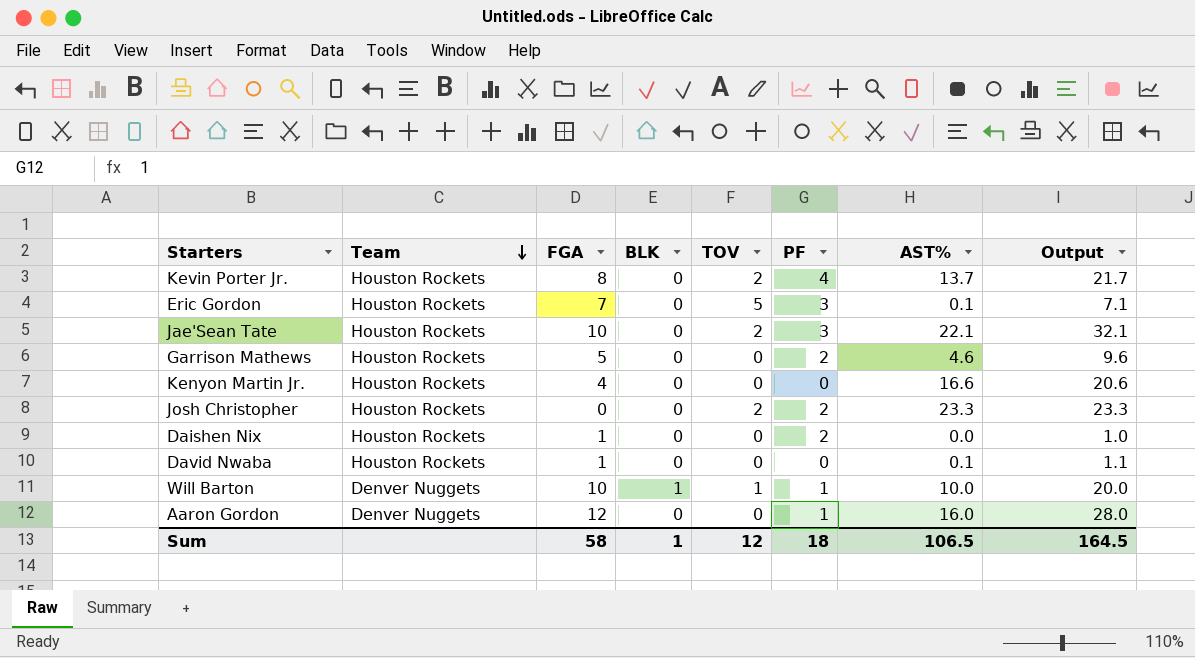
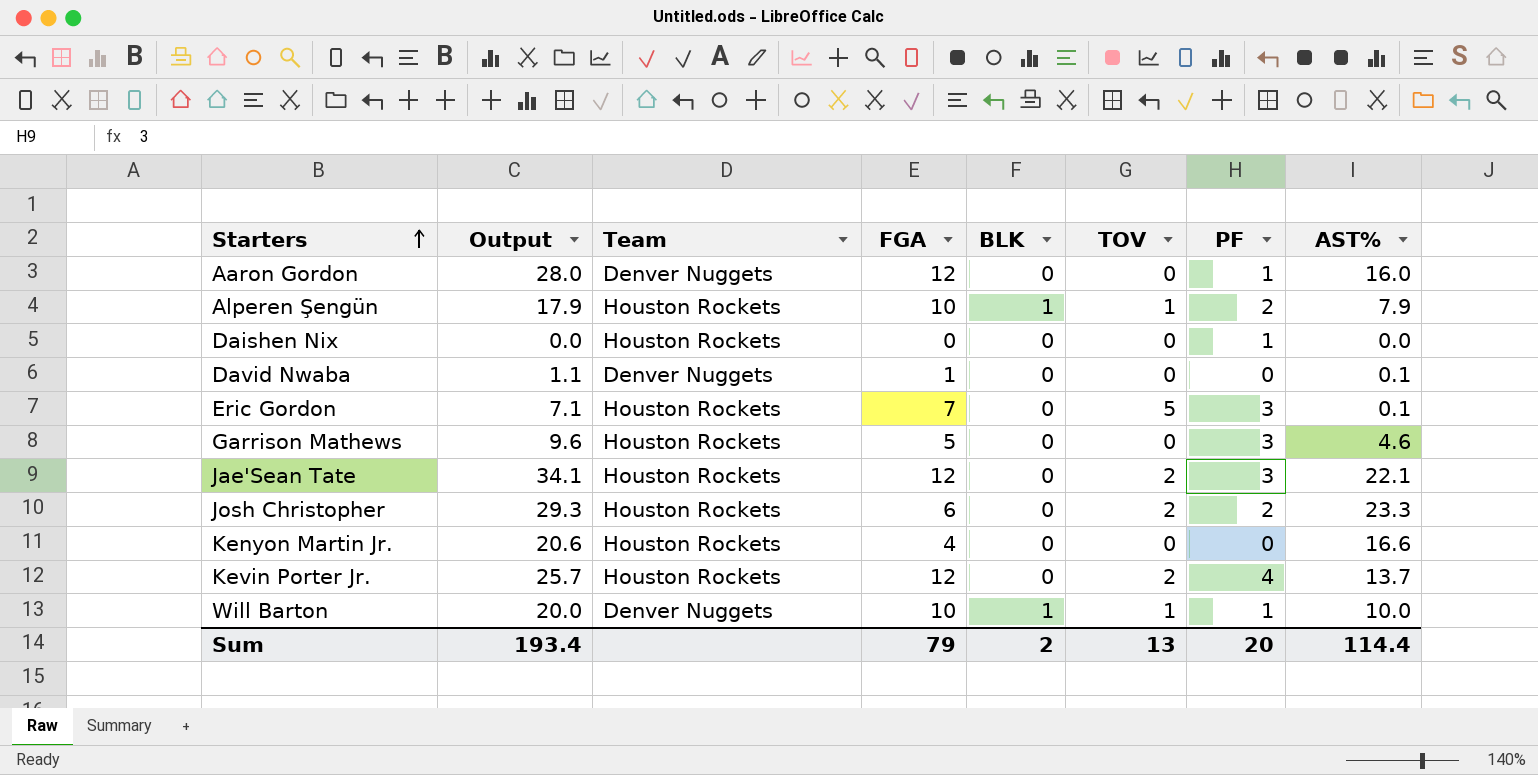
row order: Team descending -> Starters ascending
column Output | position: 8 -> 2
row Alperen Şengün: none -> 17.9 | Houston Rockets | 10 | 1 | 1 | 2 | 7.9
Daishen Nix | Output: 1.0 -> 0.0
Daishen Nix | FGA: 1 -> 0
Daishen Nix | PF: 2 -> 1
David Nwaba | Team: Houston Rockets -> Denver Nuggets
Garrison Mathews | PF: 2 -> 3
Jae'Sean Tate | Output: 32.1 -> 34.1
Jae'Sean Tate | FGA: 10 -> 12
Josh Christopher | Output: 23.3 -> 29.3
Josh Christopher | FGA: 0 -> 6
Kevin Porter Jr. | Output: 21.7 -> 25.7
Kevin Porter Jr. | FGA: 8 -> 12
Sum | Output: 164.5 -> 193.4
Sum | FGA: 58 -> 79
Sum | BLK: 1 -> 2
Sum | TOV: 12 -> 13
Sum | PF: 18 -> 20
Sum | AST%: 106.5 -> 114.4

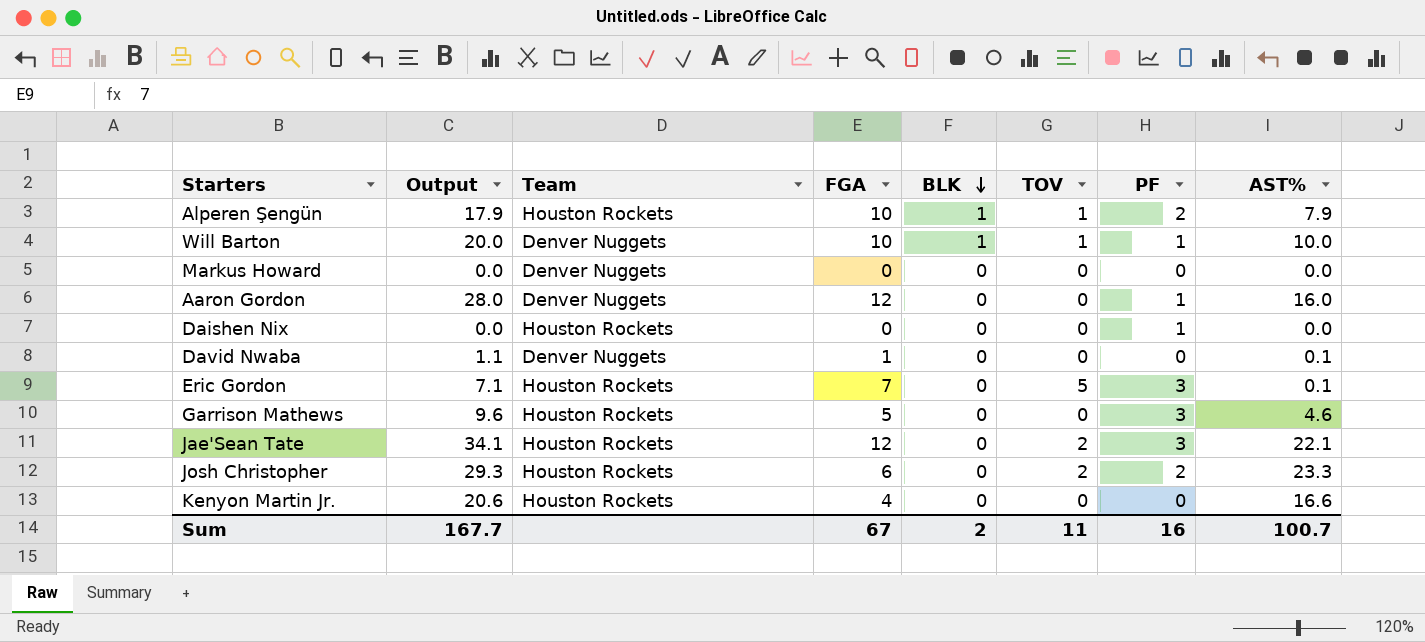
row order: Starters ascending -> BLK descending
row Kevin Porter Jr.: 25.7 | Houston Rockets | 12 | 0 | 2 | 4 | 13.7 -> none
row Markus Howard: none -> 0.0 | Denver Nuggets | 0 | 0 | 0 | 0 | 0.0
Sum | Output: 193.4 -> 167.7
Sum | FGA: 79 -> 67
Sum | TOV: 13 -> 11
Sum | PF: 20 -> 16
Sum | AST%: 114.4 -> 100.7

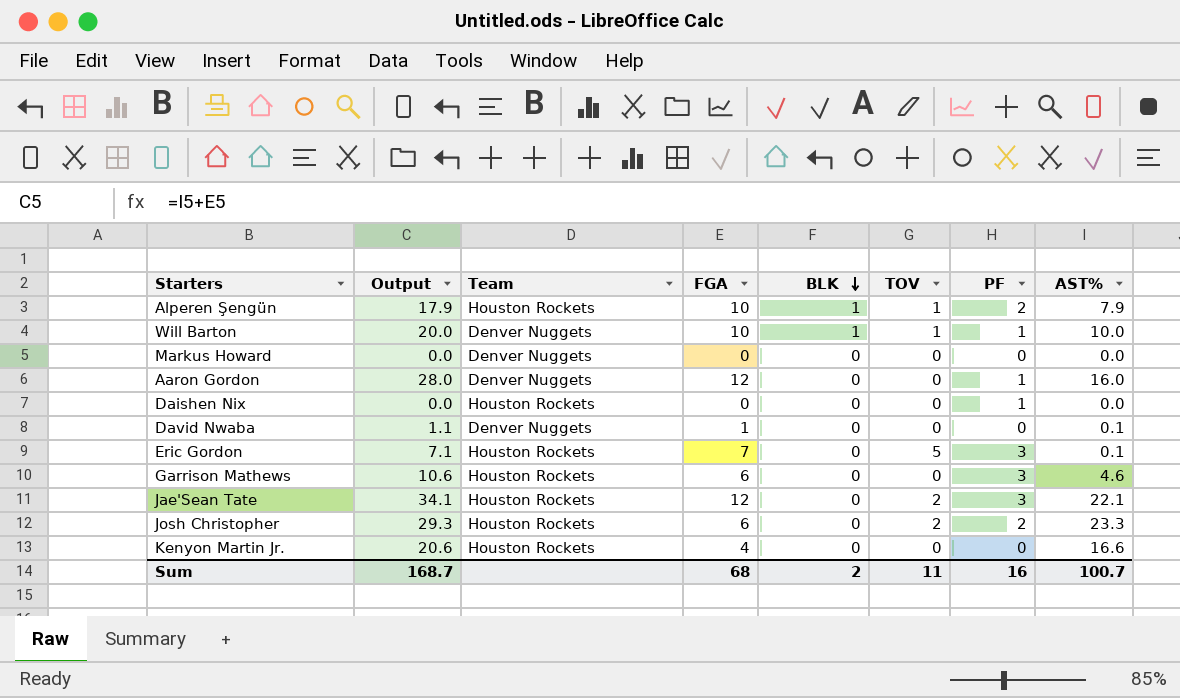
Garrison Mathews | Output: 9.6 -> 10.6
Garrison Mathews | FGA: 5 -> 6
Sum | Output: 167.7 -> 168.7
Sum | FGA: 67 -> 68

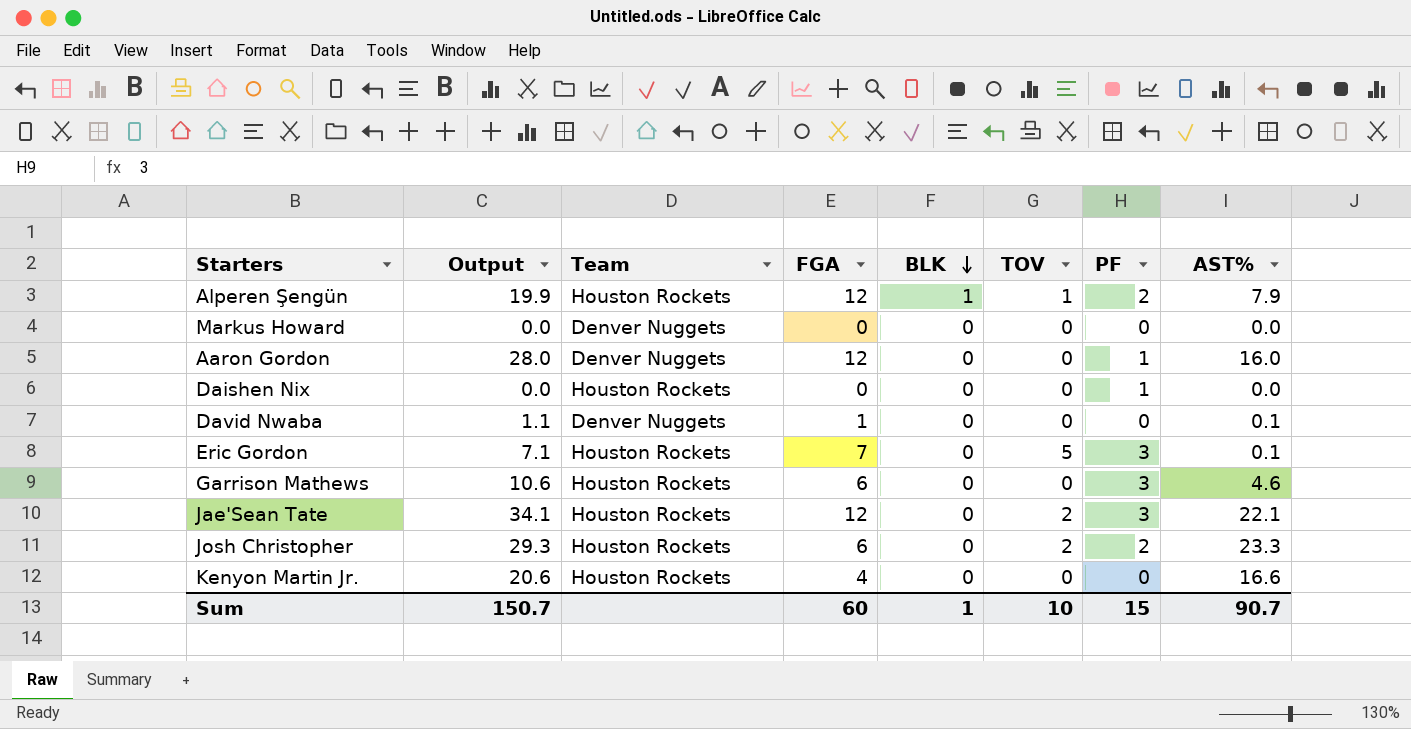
row Will Barton: 20.0 | Denver Nuggets | 10 | 1 | 1 | 1 | 10.0 -> none
Alperen Şengün | Output: 17.9 -> 19.9
Alperen Şengün | FGA: 10 -> 12
Sum | Output: 168.7 -> 150.7
Sum | FGA: 68 -> 60
Sum | BLK: 2 -> 1
Sum | TOV: 11 -> 10
Sum | PF: 16 -> 15
Sum | AST%: 100.7 -> 90.7

